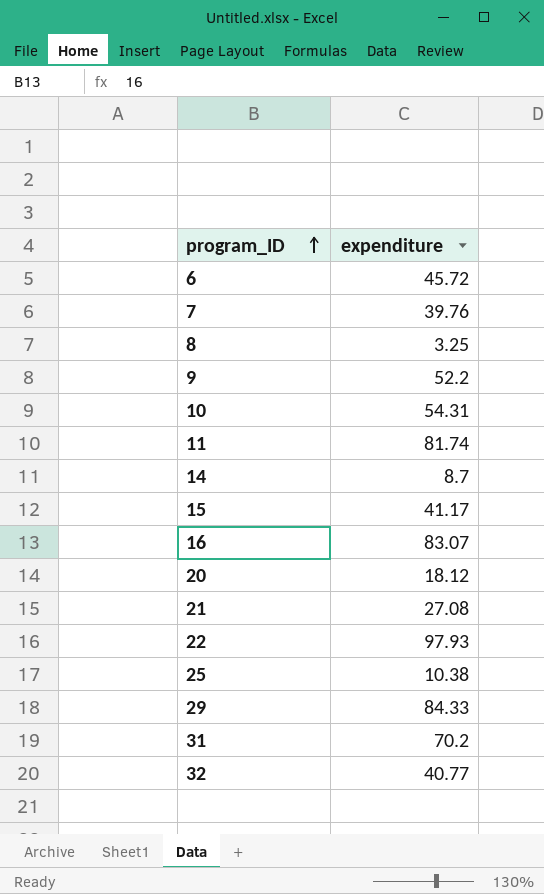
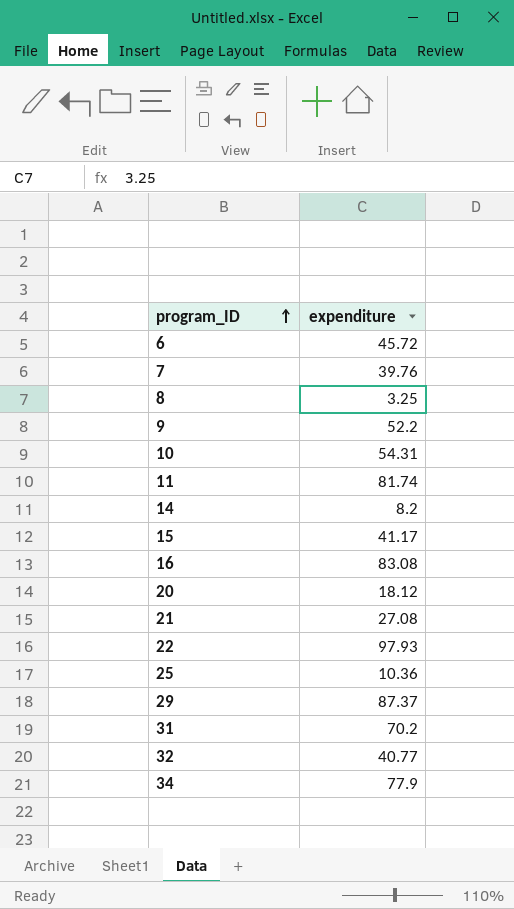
14 | expenditure: 8.7 -> 8.2
16 | expenditure: 83.07 -> 83.08
25 | expenditure: 10.38 -> 10.36
29 | expenditure: 84.33 -> 87.37
row 34: none -> 77.9

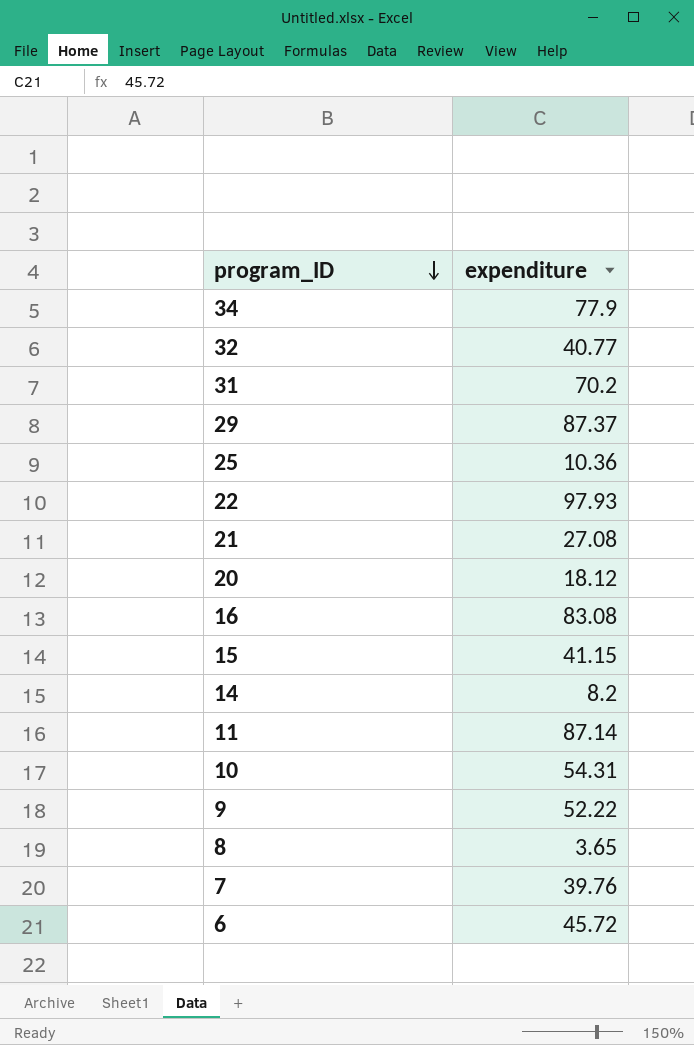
row order: program_ID ascending -> program_ID descending
15 | expenditure: 41.17 -> 41.15
11 | expenditure: 81.74 -> 87.14
9 | expenditure: 52.2 -> 52.22
8 | expenditure: 3.25 -> 3.65

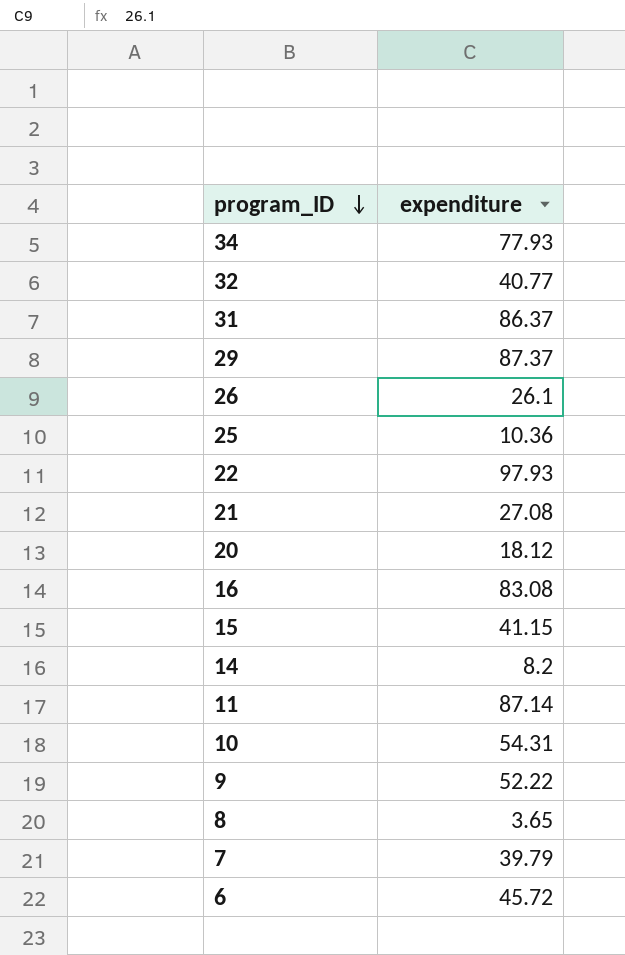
34 | expenditure: 77.9 -> 77.93
31 | expenditure: 70.2 -> 86.37
row 26: none -> 26.1
7 | expenditure: 39.76 -> 39.79

